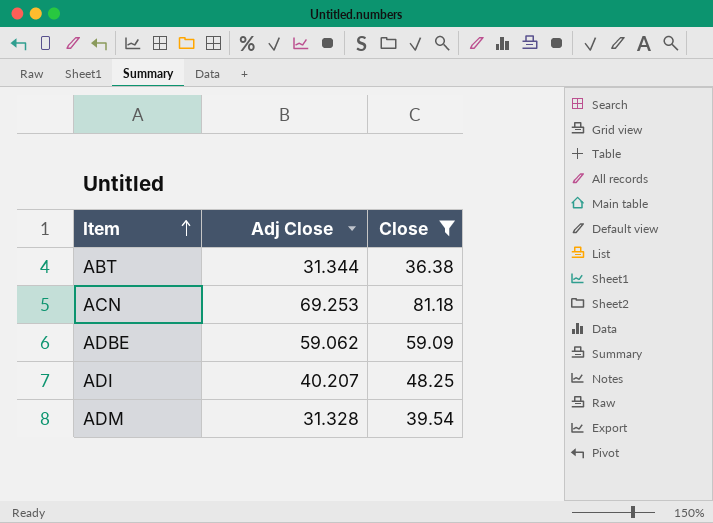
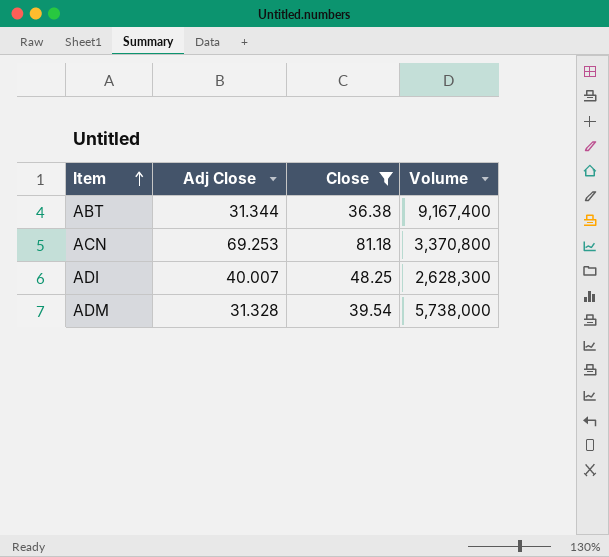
column Volume | position: none -> 4
row ADBE: 59.062 | 59.09 -> none
ADI | Adj Close: 40.207 -> 40.007

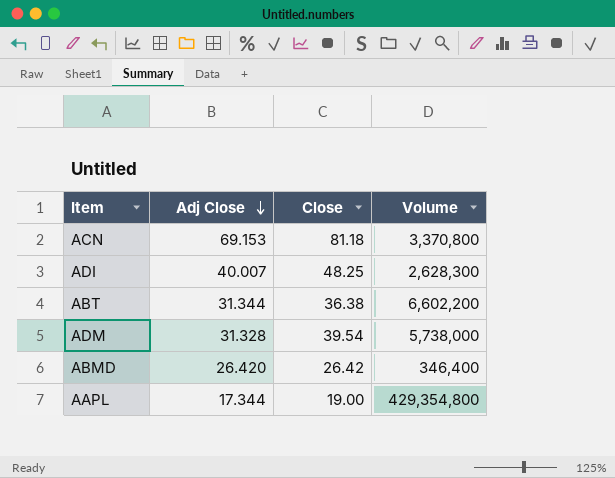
filter: Close >= 36.38 -> none
row order: Item ascending -> Adj Close descending
ACN | Adj Close: 69.253 -> 69.153
ABT | Volume: 9,167,400 -> 6,602,200

